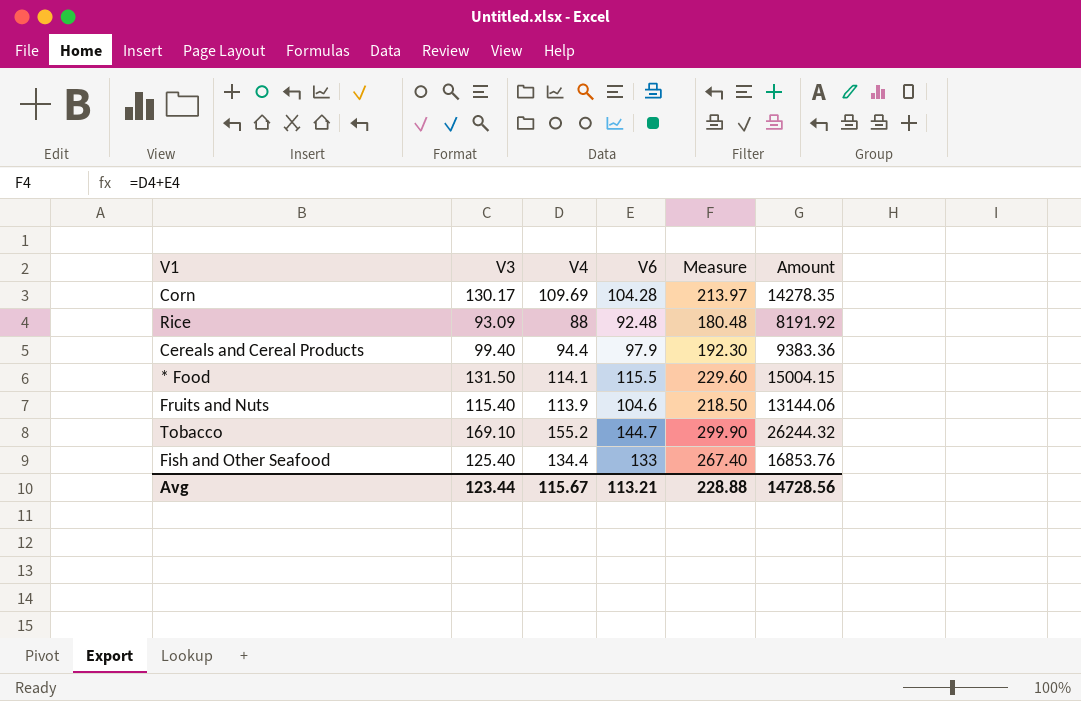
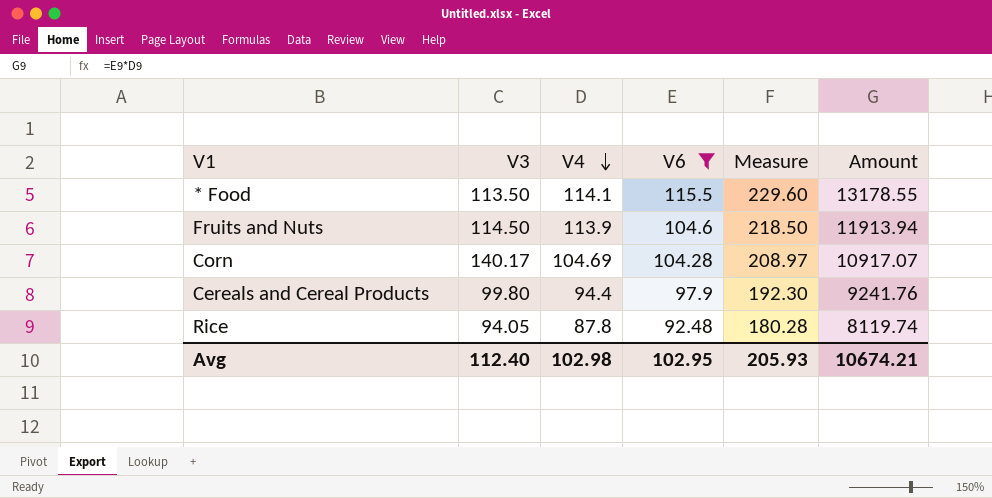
filter: none -> V6 <= 115.5
row order: none -> V4 descending
column Amount | formula: [V3] * [V4] -> [V4] * [V6]
* Food | V3: 131.50 -> 113.50
Fruits and Nuts | V3: 115.40 -> 114.50
Corn | V3: 130.17 -> 140.17
Corn | V4: 109.69 -> 104.69
Corn | Measure: 213.97 -> 208.97
Cereals and Cereal Products | V3: 99.40 -> 99.80
Rice | V3: 93.09 -> 94.05
Rice | V4: 88 -> 87.8
Rice | Measure: 180.48 -> 180.28
Avg | V3: 123.44 -> 112.40
Avg | V4: 115.67 -> 102.98
Avg | V6: 113.21 -> 102.95
Avg | Measure: 228.88 -> 205.93
Avg | Amount: 14728.56 -> 10674.21

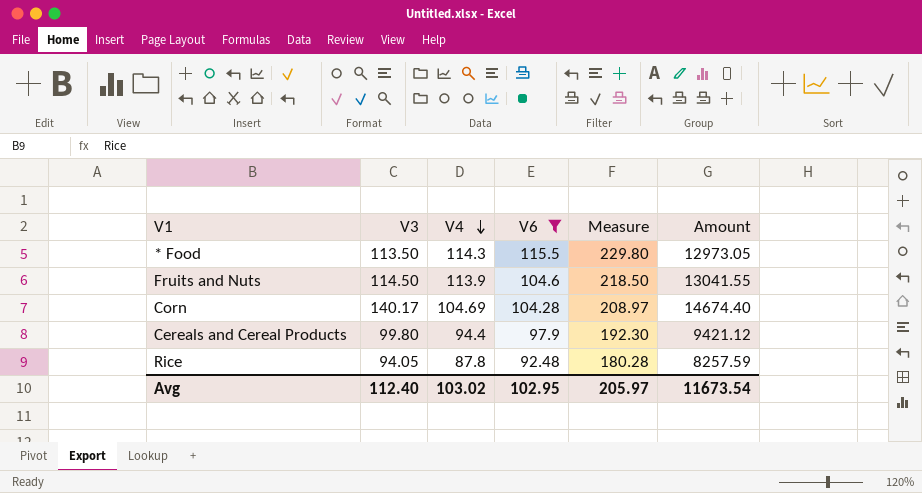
column Amount | formula: [V4] * [V6] -> [V3] * [V4]
* Food | V4: 114.1 -> 114.3
* Food | Measure: 229.60 -> 229.80
Avg | V4: 102.98 -> 103.02
Avg | Measure: 205.93 -> 205.97
Avg | Amount: 10674.21 -> 11673.54

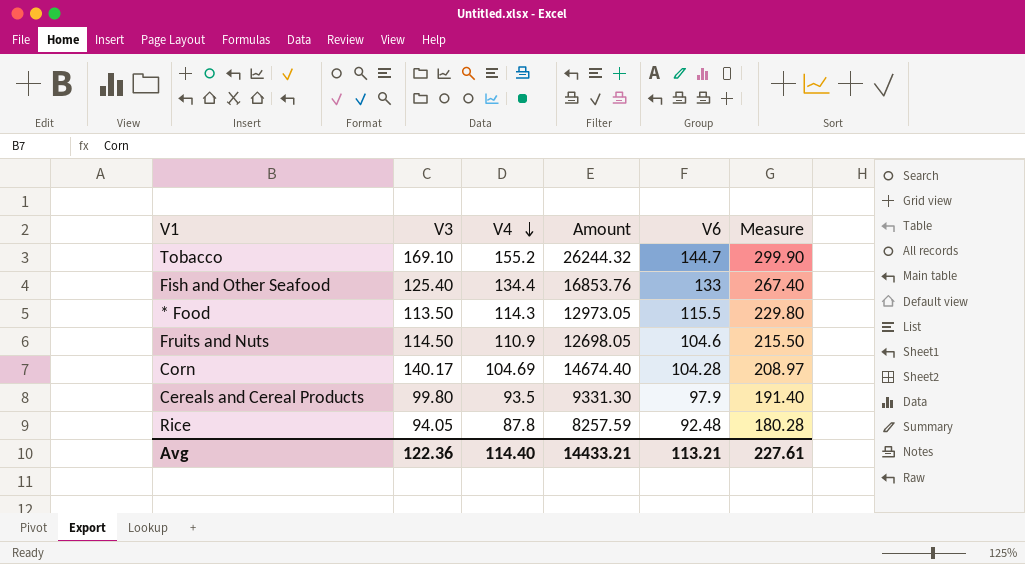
filter: V6 <= 115.5 -> none
column Amount | position: 6 -> 4
Fruits and Nuts | V4: 113.9 -> 110.9
Fruits and Nuts | Amount: 13041.55 -> 12698.05
Fruits and Nuts | Measure: 218.50 -> 215.50
Cereals and Cereal Products | V4: 94.4 -> 93.5
Cereals and Cereal Products | Amount: 9421.12 -> 9331.30
Cereals and Cereal Products | Measure: 192.30 -> 191.40
Avg | V3: 112.40 -> 122.36
Avg | V4: 103.02 -> 114.40
Avg | Amount: 11673.54 -> 14433.21
Avg | V6: 102.95 -> 113.21
Avg | Measure: 205.97 -> 227.61

